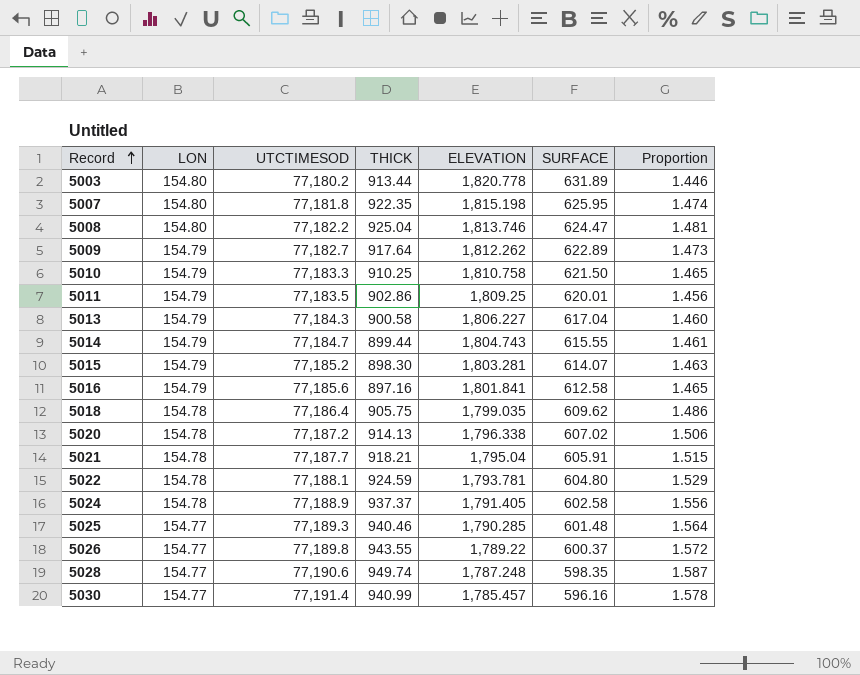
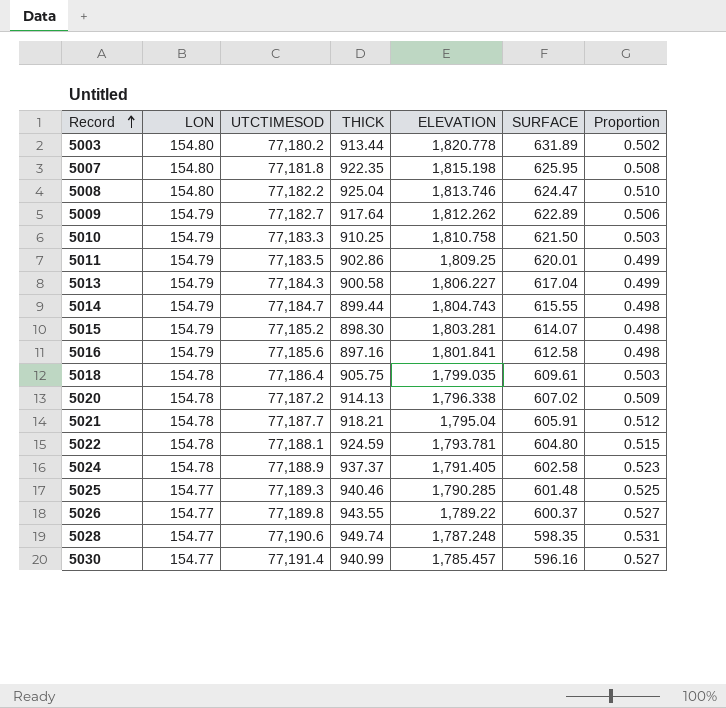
column Proportion | formula: [THICK] / [SURFACE] -> [THICK] / [ELEVATION]
5018 | SURFACE: 609.62 -> 609.61

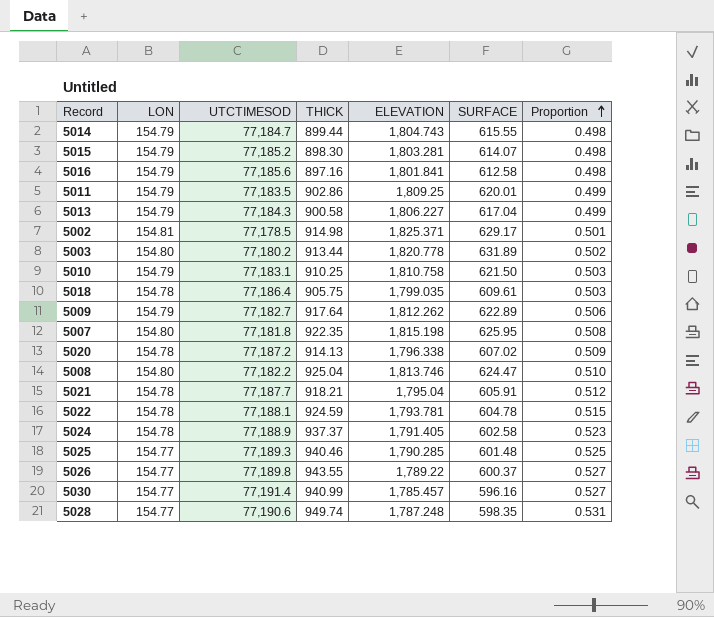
row order: Record ascending -> Proportion ascending
row 5002: none -> 154.81 | 77,178.5 | 914.98 | 1,825.371 | 629.17 | 0.501
5010 | UTCTIMESOD: 77,183.3 -> 77,183.1
5022 | SURFACE: 604.80 -> 604.78

